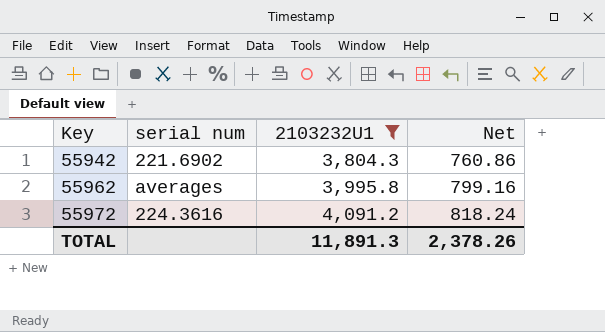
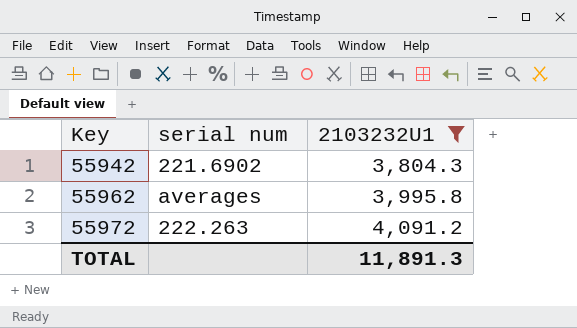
column Net | formula: [2103232U1] * 0.2 -> none
55972 | serial num: 224.3616 -> 222.263

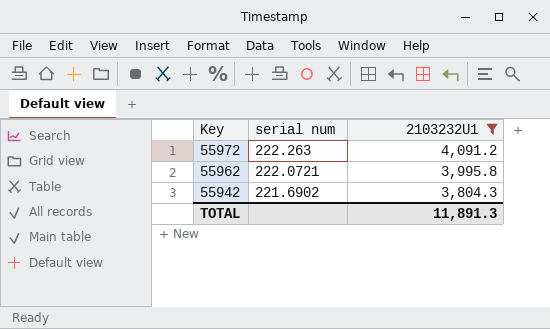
row order: Key ascending -> Key descending
55962 | serial num: averages -> 222.0721

